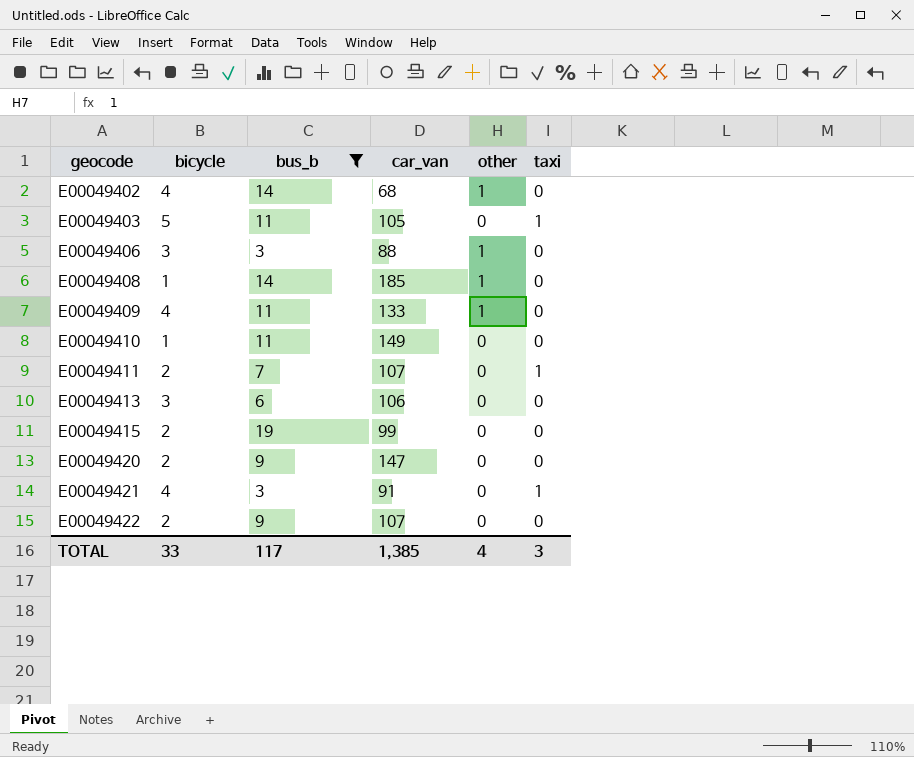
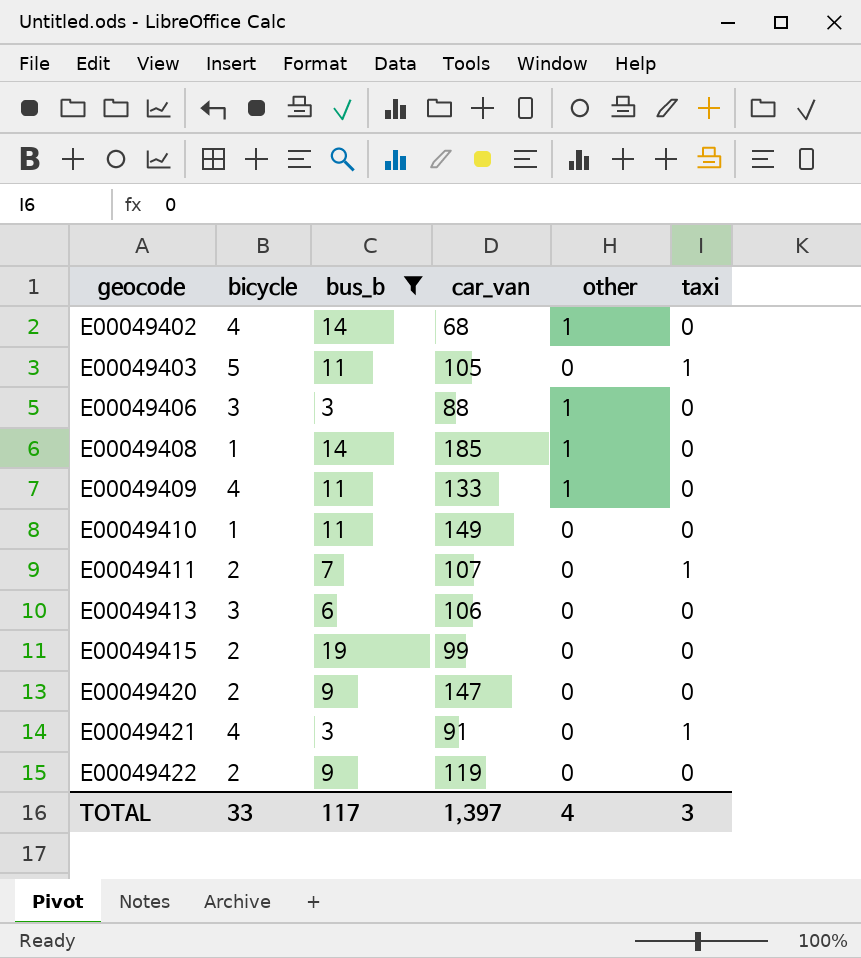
E00049422 | car_van: 107 -> 119
TOTAL | car_van: 1,385 -> 1,397

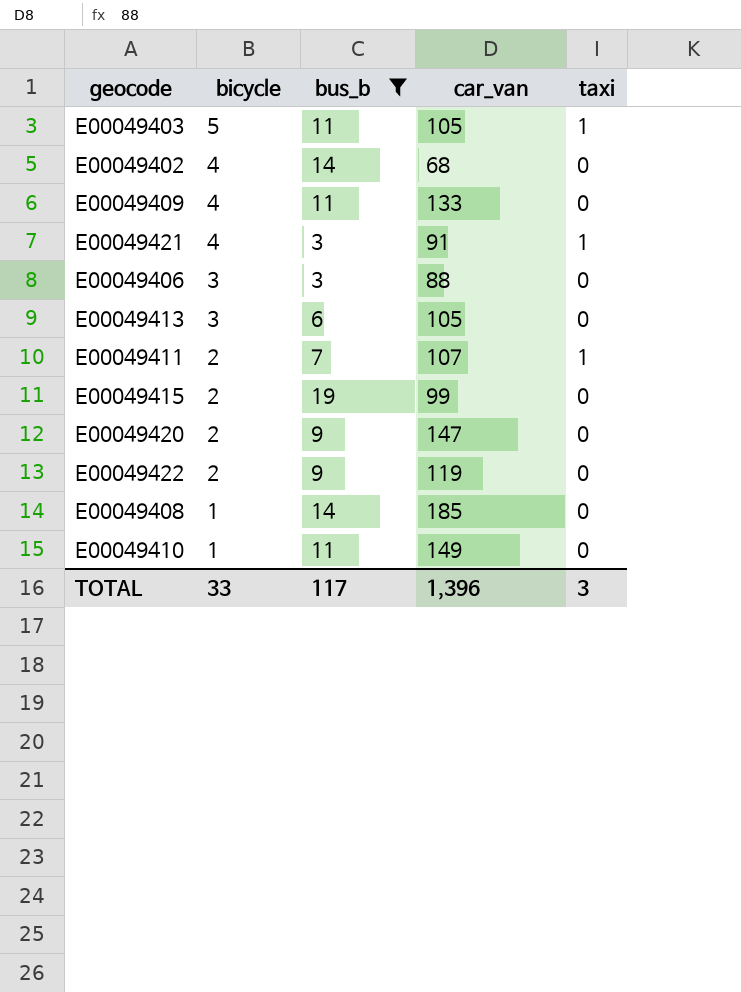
row order: geocode ascending -> bicycle descending
column other | position: 5 -> none
E00049413 | car_van: 106 -> 105
TOTAL | car_van: 1,397 -> 1,396

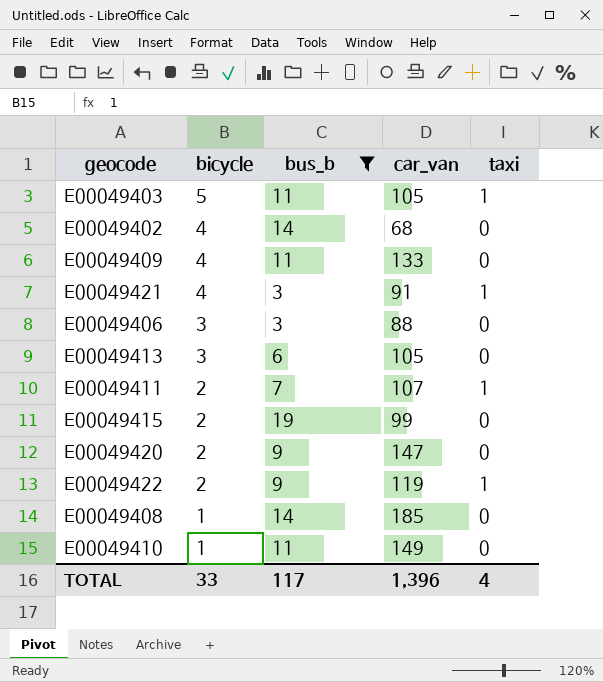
E00049422 | taxi: 0 -> 1
TOTAL | taxi: 3 -> 4

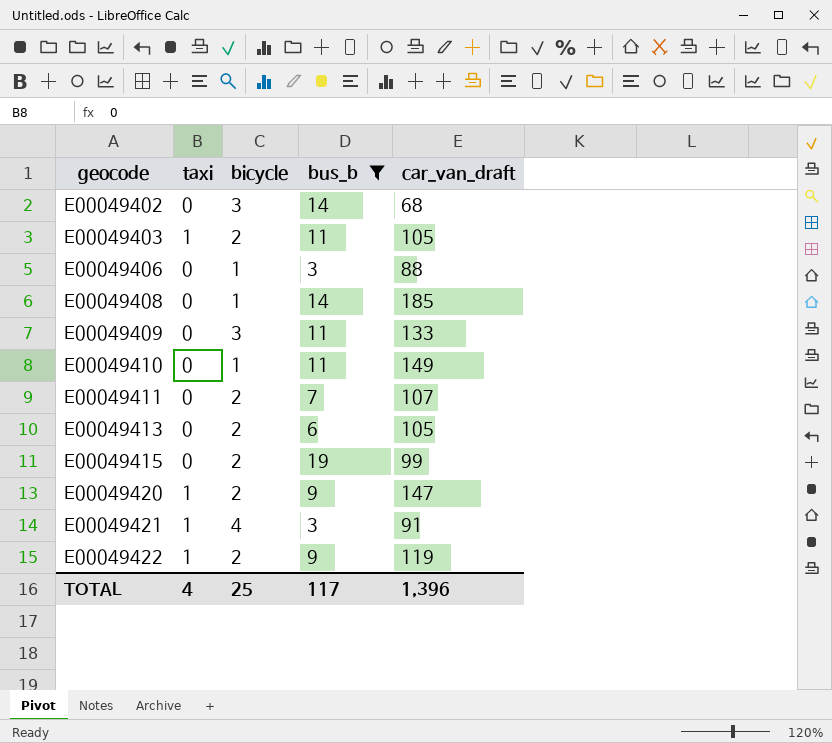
row order: bicycle descending -> geocode ascending
column taxi | position: 5 -> 2
column name: car_van -> car_van_draft
E00049402 | bicycle: 4 -> 3
E00049403 | bicycle: 5 -> 2
E00049406 | bicycle: 3 -> 1
E00049409 | bicycle: 4 -> 3
E00049411 | taxi: 1 -> 0
E00049413 | bicycle: 3 -> 2
E00049420 | taxi: 0 -> 1
TOTAL | bicycle: 33 -> 25

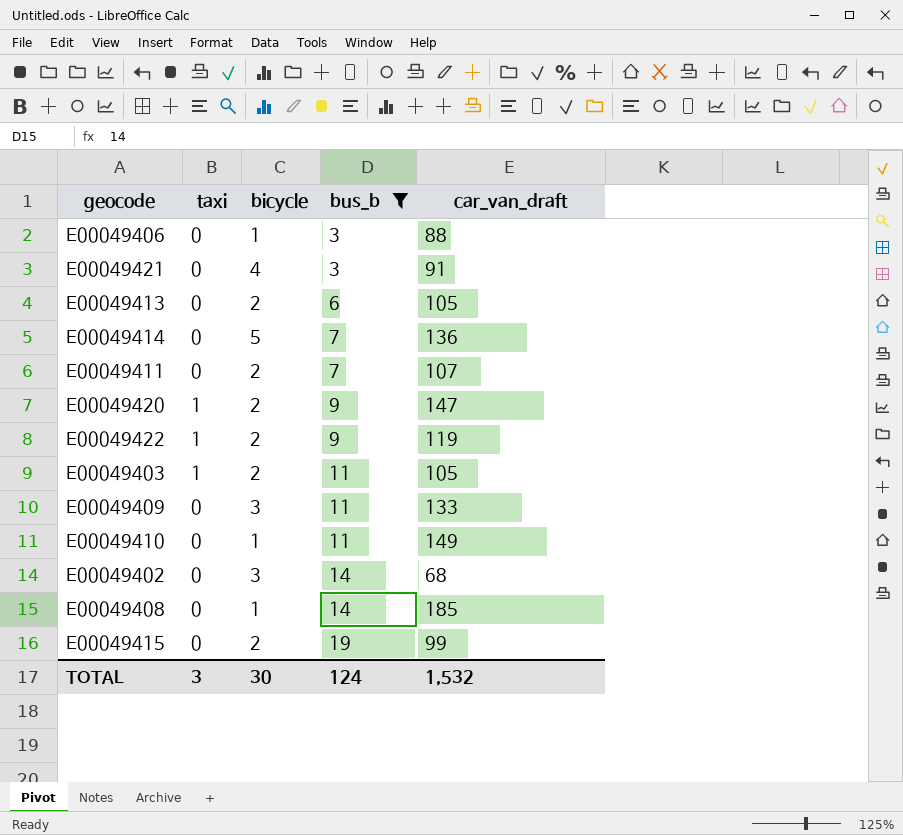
row order: geocode ascending -> bus_b ascending
E00049421 | taxi: 1 -> 0
row E00049414: none -> 0 | 5 | 7 | 136
TOTAL | taxi: 4 -> 3
TOTAL | bicycle: 25 -> 30
TOTAL | bus_b: 117 -> 124
TOTAL | car_van_draft: 1,396 -> 1,532

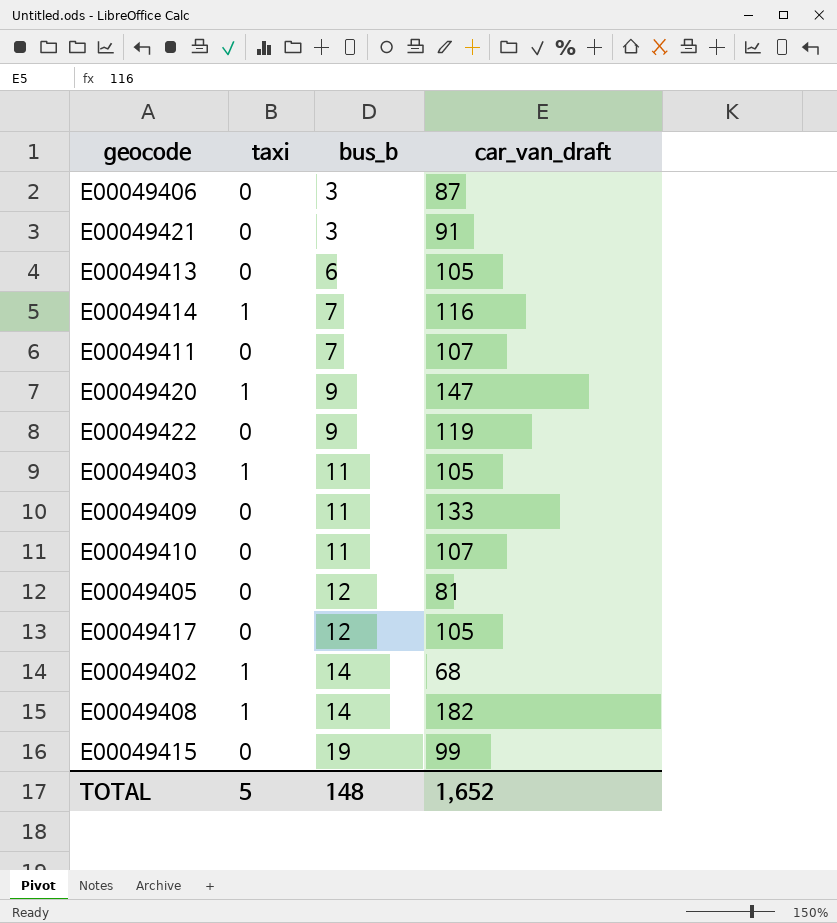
filter: bus_b != 12 -> none
column bicycle | position: 3 -> none
E00049406 | car_van_draft: 88 -> 87
E00049414 | taxi: 0 -> 1
E00049414 | car_van_draft: 136 -> 116
E00049422 | taxi: 1 -> 0
E00049410 | car_van_draft: 149 -> 107
E00049402 | taxi: 0 -> 1
E00049408 | taxi: 0 -> 1
E00049408 | car_van_draft: 185 -> 182
TOTAL | taxi: 3 -> 5
TOTAL | bus_b: 124 -> 148
TOTAL | car_van_draft: 1,532 -> 1,652

